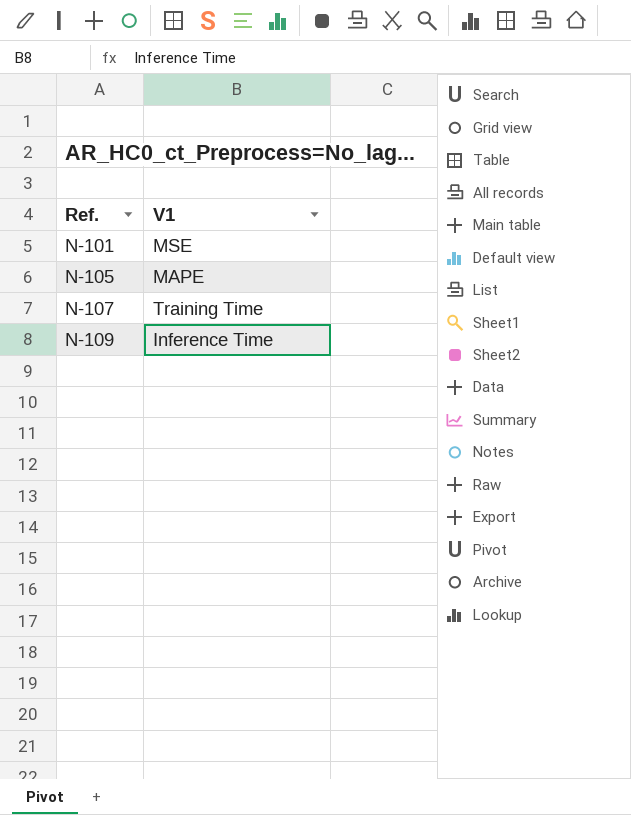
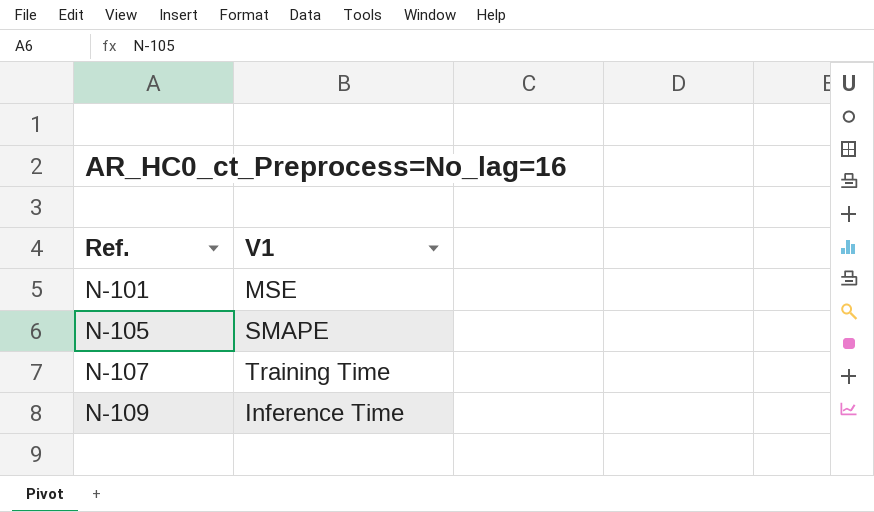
N-105 | V1: MAPE -> SMAPE

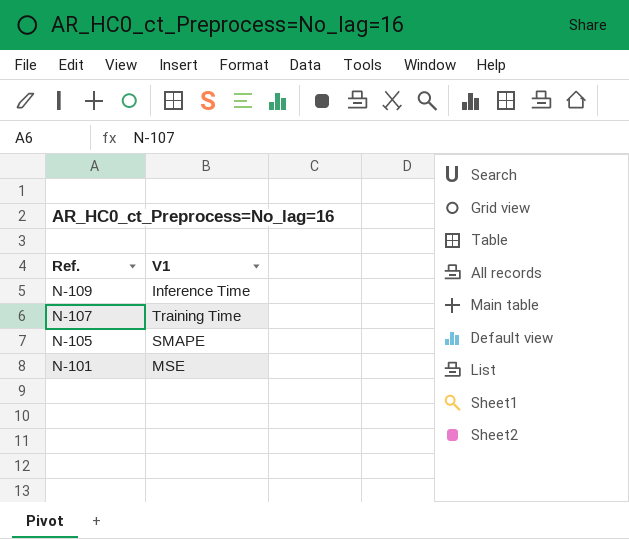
row order: Ref. ascending -> Ref. descending

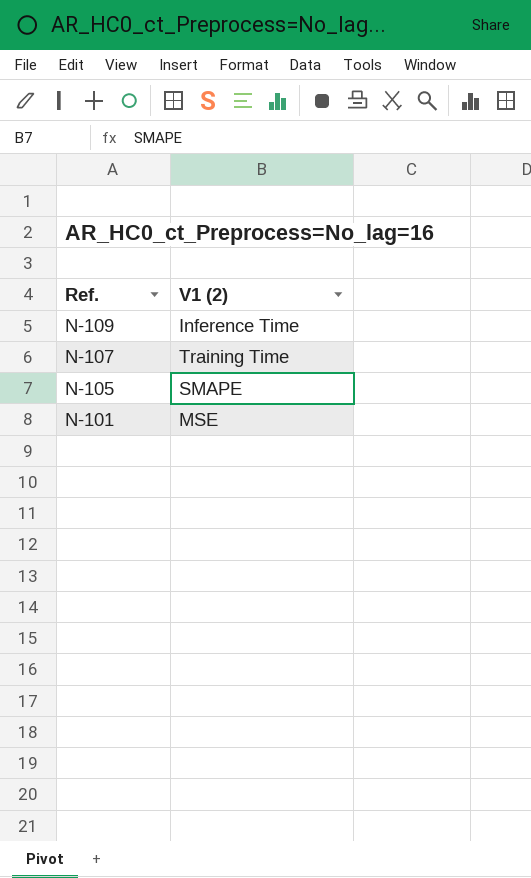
column name: V1 -> V1 (2)

